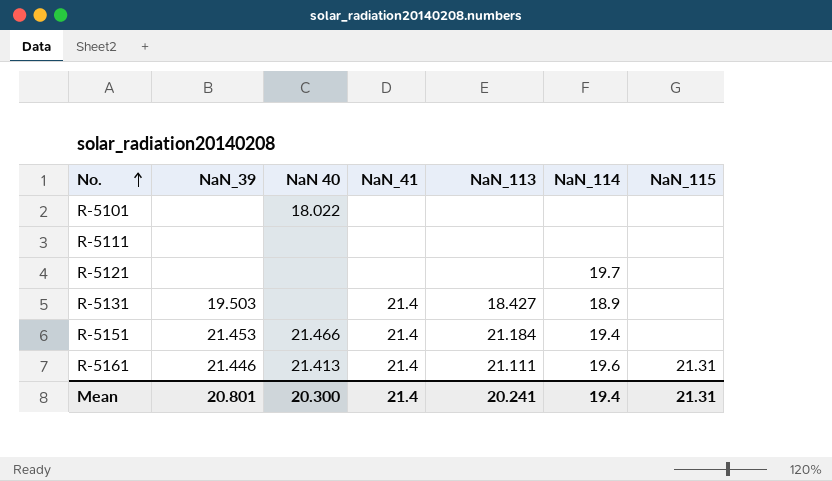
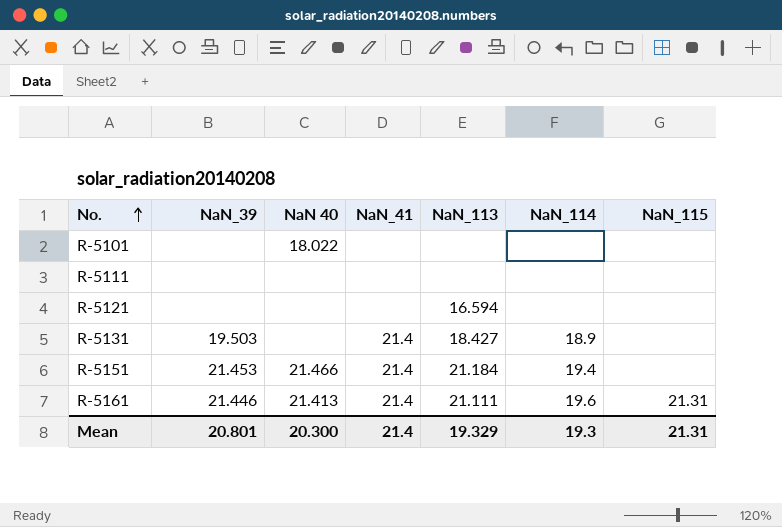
R-5121 | NaN_113: none -> 16.594
R-5121 | NaN_114: 19.7 -> none
Mean | NaN_113: 20.241 -> 19.329
Mean | NaN_114: 19.4 -> 19.3

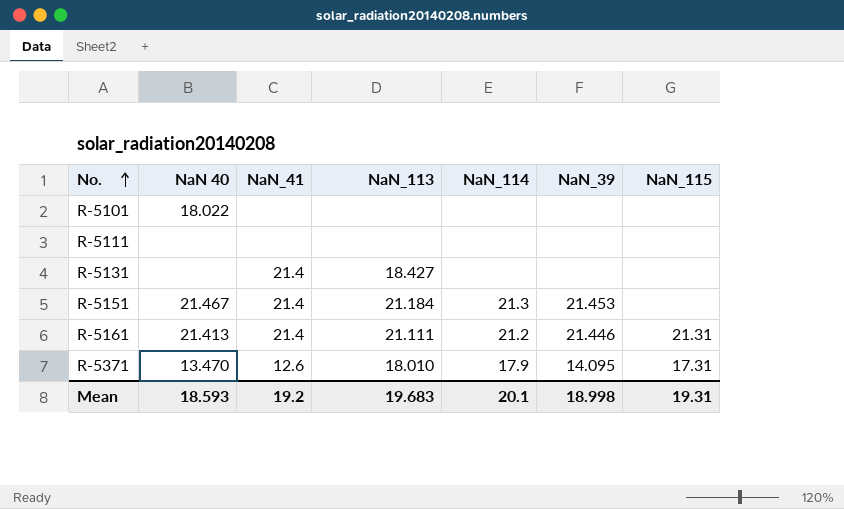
column NaN_39 | position: 2 -> 6
row R-5121: none | none | none | 16.594 | none | none -> none
R-5131 | NaN_114: 18.9 -> none
R-5131 | NaN_39: 19.503 -> none
R-5151 | NaN 40: 21.466 -> 21.467
R-5151 | NaN_114: 19.4 -> 21.3
R-5161 | NaN_114: 19.6 -> 21.2
row R-5371: none -> 13.470 | 12.6 | 18.010 | 17.9 | 14.095 | 17.31
Mean | NaN 40: 20.300 -> 18.593
Mean | NaN_41: 21.4 -> 19.2
Mean | NaN_113: 19.329 -> 19.683
Mean | NaN_114: 19.3 -> 20.1
Mean | NaN_39: 20.801 -> 18.998
Mean | NaN_115: 21.31 -> 19.31

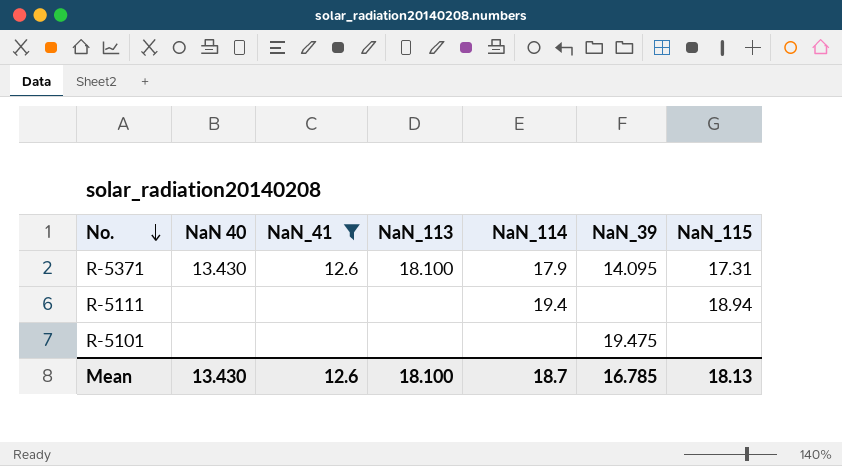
filter: none -> NaN_41 != 21.4
row order: No. ascending -> No. descending
R-5371 | NaN 40: 13.470 -> 13.430
R-5371 | NaN_113: 18.010 -> 18.100
R-5111 | NaN_114: none -> 19.4
R-5111 | NaN_115: none -> 18.94
R-5101 | NaN 40: 18.022 -> none
R-5101 | NaN_39: none -> 19.475
Mean | NaN 40: 18.593 -> 13.430
Mean | NaN_41: 19.2 -> 12.6
Mean | NaN_113: 19.683 -> 18.100
Mean | NaN_114: 20.1 -> 18.7
Mean | NaN_39: 18.998 -> 16.785
Mean | NaN_115: 19.31 -> 18.13

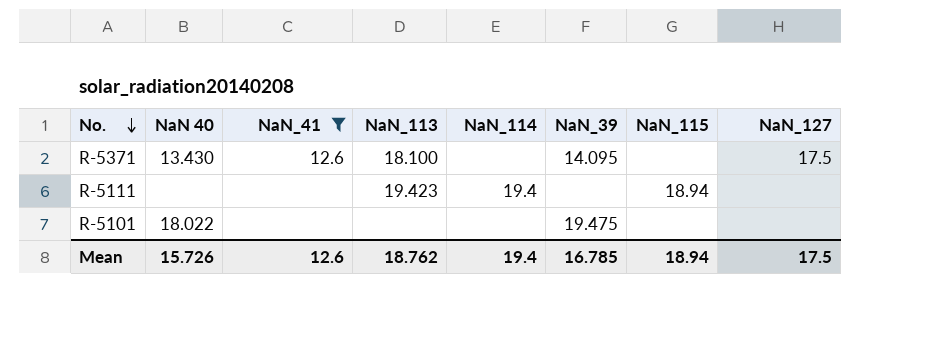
column NaN_127 | position: none -> 8
R-5371 | NaN_114: 17.9 -> none
R-5371 | NaN_115: 17.31 -> none
R-5111 | NaN_113: none -> 19.423
R-5101 | NaN 40: none -> 18.022
Mean | NaN 40: 13.430 -> 15.726
Mean | NaN_113: 18.100 -> 18.762
Mean | NaN_114: 18.7 -> 19.4
Mean | NaN_115: 18.13 -> 18.94

